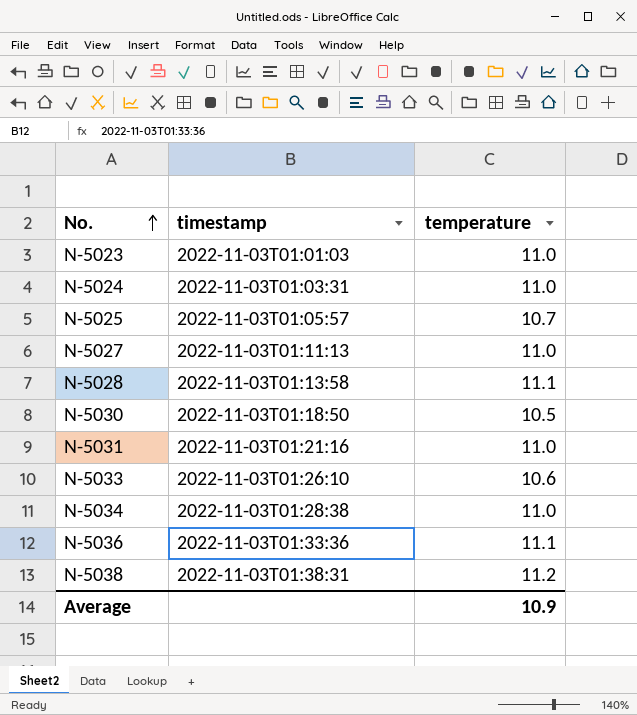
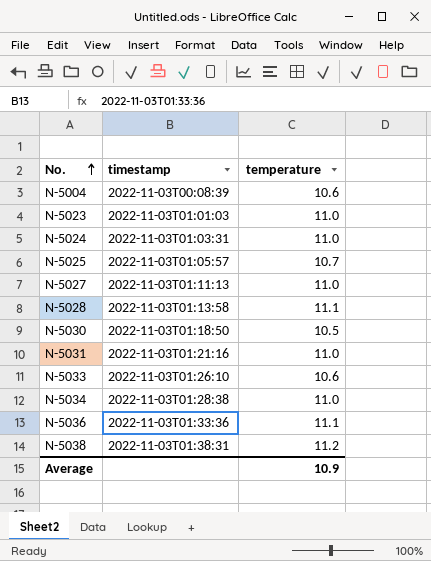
row N-5004: none -> 2022-11-03T00:08:39 | 10.6

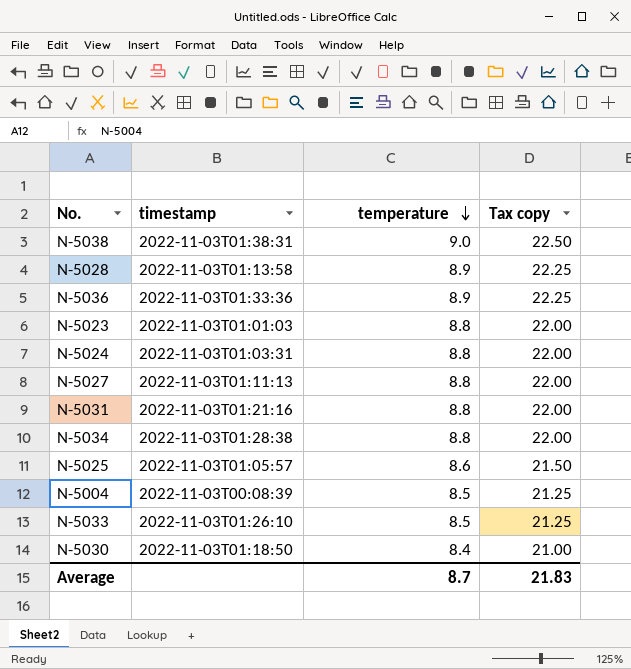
row order: No. ascending -> temperature descending
column Tax copy | formula: none -> [temperature] * 2.5
N-5038 | temperature: 11.2 -> 9.0
N-5028 | temperature: 11.1 -> 8.9
N-5036 | temperature: 11.1 -> 8.9
N-5023 | temperature: 11.0 -> 8.8
N-5024 | temperature: 11.0 -> 8.8
N-5027 | temperature: 11.0 -> 8.8
N-5031 | temperature: 11.0 -> 8.8
N-5034 | temperature: 11.0 -> 8.8
N-5025 | temperature: 10.7 -> 8.6
N-5004 | temperature: 10.6 -> 8.5
N-5033 | temperature: 10.6 -> 8.5
N-5030 | temperature: 10.5 -> 8.4
Average | temperature: 10.9 -> 8.7

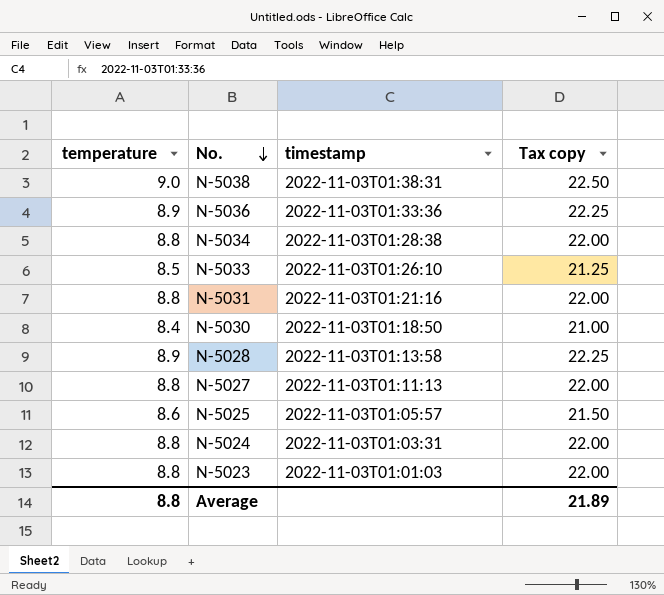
row order: temperature descending -> No. descending
column temperature | position: 3 -> 1
row N-5004: 2022-11-03T00:08:39 | 8.5 | 21.25 -> none
Average | temperature: 8.7 -> 8.8
Average | Tax copy: 21.83 -> 21.89

